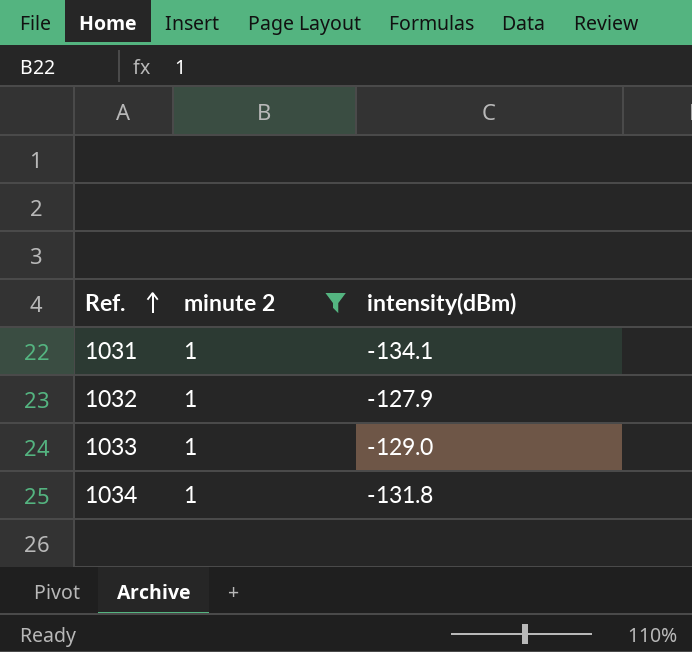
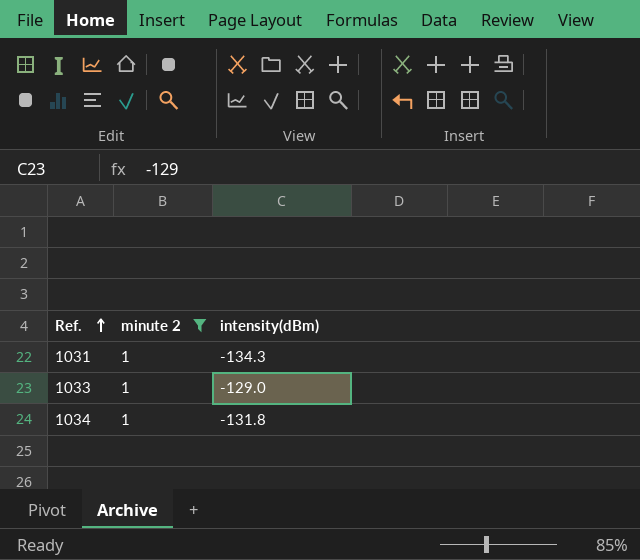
row 1032: 1 | -127.9 -> none
1031 | intensity(dBm): -134.1 -> -134.3

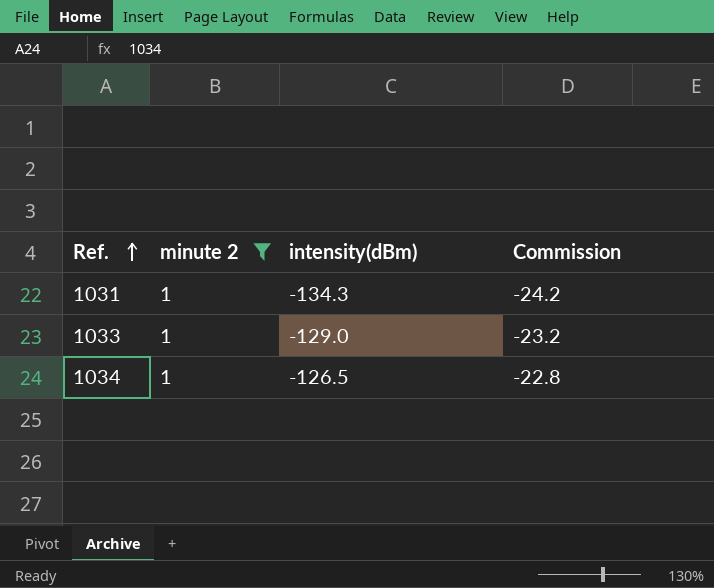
column Commission | formula: none -> [intensity(dBm)] * 0.18
1034 | intensity(dBm): -131.8 -> -126.5

